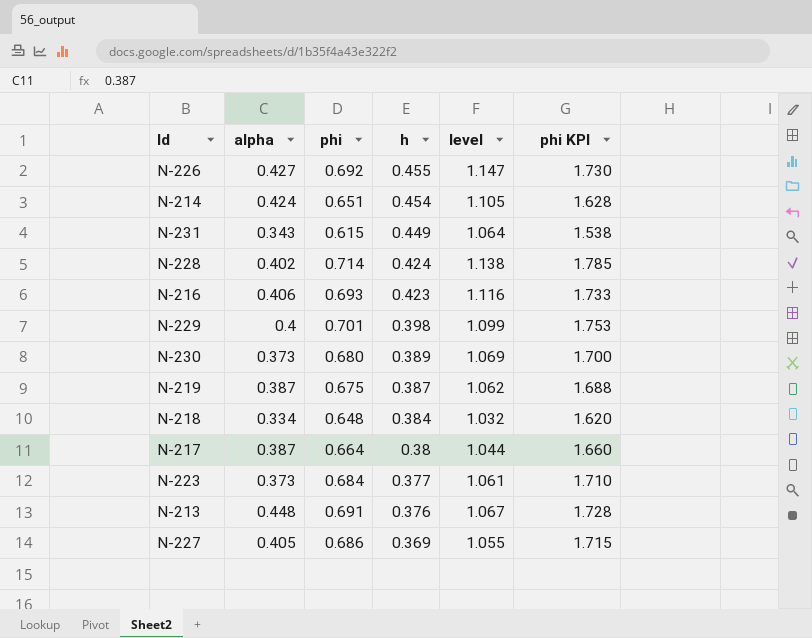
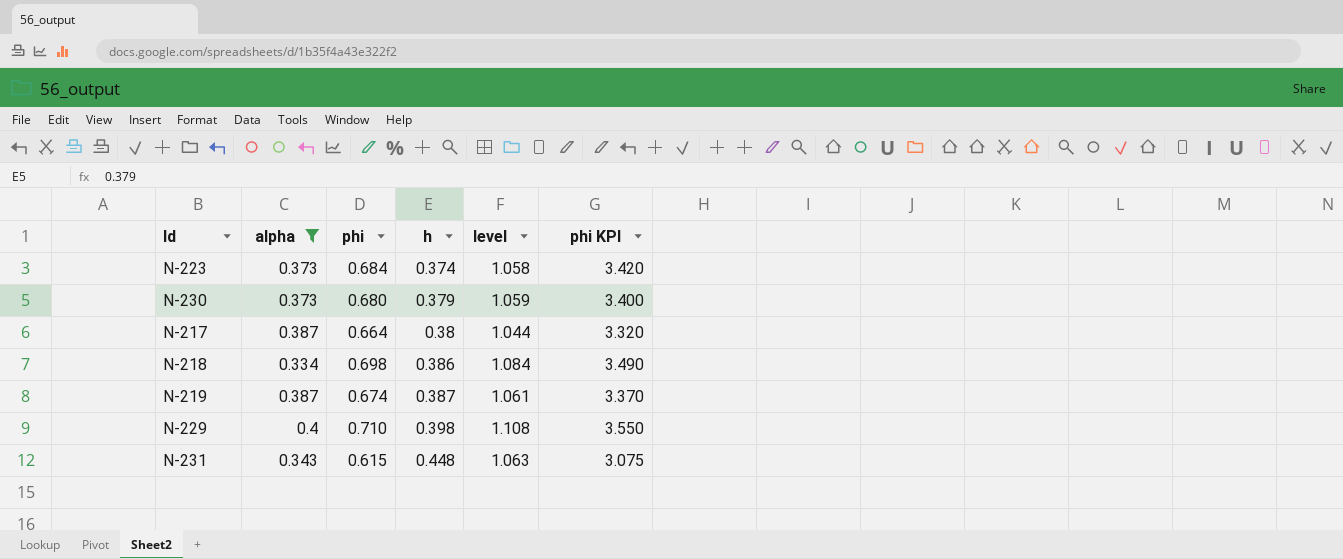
filter: none -> alpha <= 0.4
row order: h descending -> h ascending
column phi KPI | formula: [phi] * 2.5 -> [phi] * 5
N-223 | h: 0.377 -> 0.374
N-223 | level: 1.061 -> 1.058
N-230 | h: 0.389 -> 0.379
N-230 | level: 1.069 -> 1.059
N-218 | phi: 0.648 -> 0.698
N-218 | h: 0.384 -> 0.386
N-218 | level: 1.032 -> 1.084
N-219 | phi: 0.675 -> 0.674
N-219 | level: 1.062 -> 1.061
N-229 | phi: 0.701 -> 0.710
N-229 | level: 1.099 -> 1.108
N-231 | h: 0.449 -> 0.448
N-231 | level: 1.064 -> 1.063

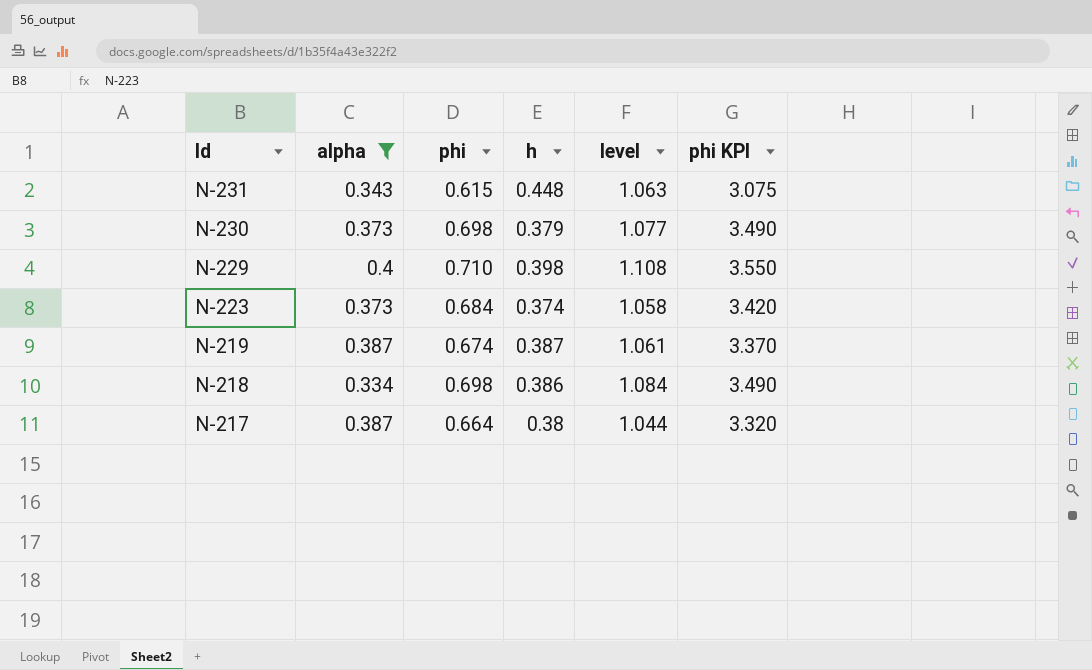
row order: h ascending -> Id descending
N-230 | phi: 0.680 -> 0.698
N-230 | level: 1.059 -> 1.077
N-230 | phi KPI: 3.400 -> 3.490

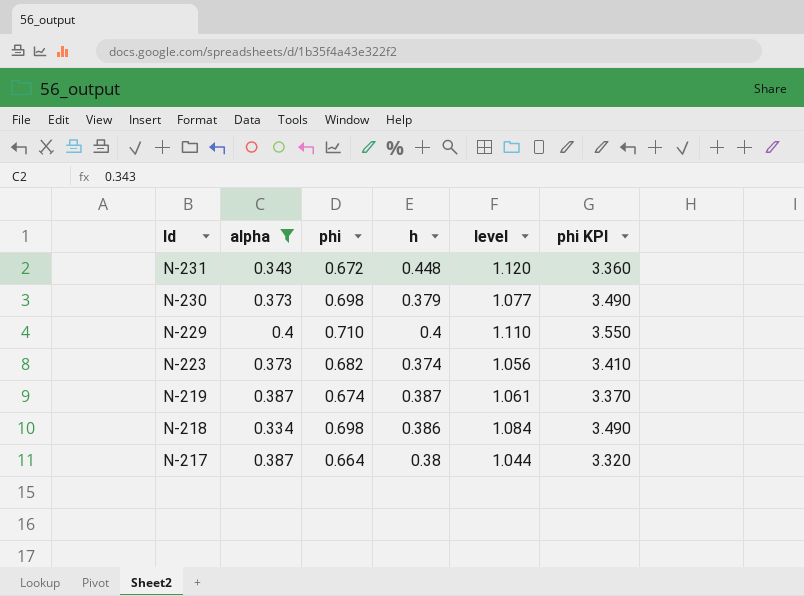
N-231 | phi: 0.615 -> 0.672
N-231 | level: 1.063 -> 1.120
N-231 | phi KPI: 3.075 -> 3.360
N-229 | h: 0.398 -> 0.4
N-229 | level: 1.108 -> 1.110
N-223 | phi: 0.684 -> 0.682
N-223 | level: 1.058 -> 1.056
N-223 | phi KPI: 3.420 -> 3.410

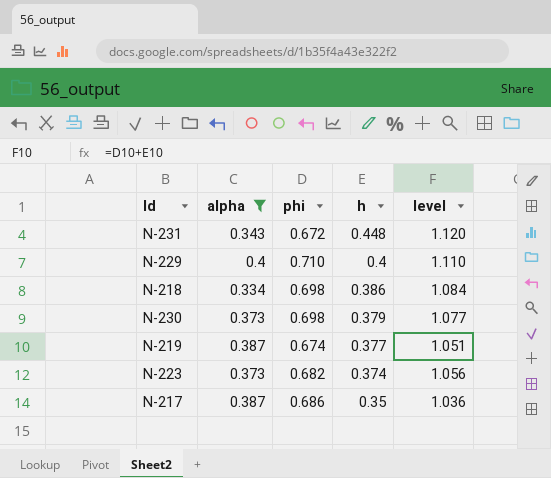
row order: Id descending -> h descending
column phi KPI | formula: [phi] * 5 -> none
N-219 | h: 0.387 -> 0.377
N-219 | level: 1.061 -> 1.051
N-217 | phi: 0.664 -> 0.686
N-217 | h: 0.38 -> 0.35
N-217 | level: 1.044 -> 1.036

